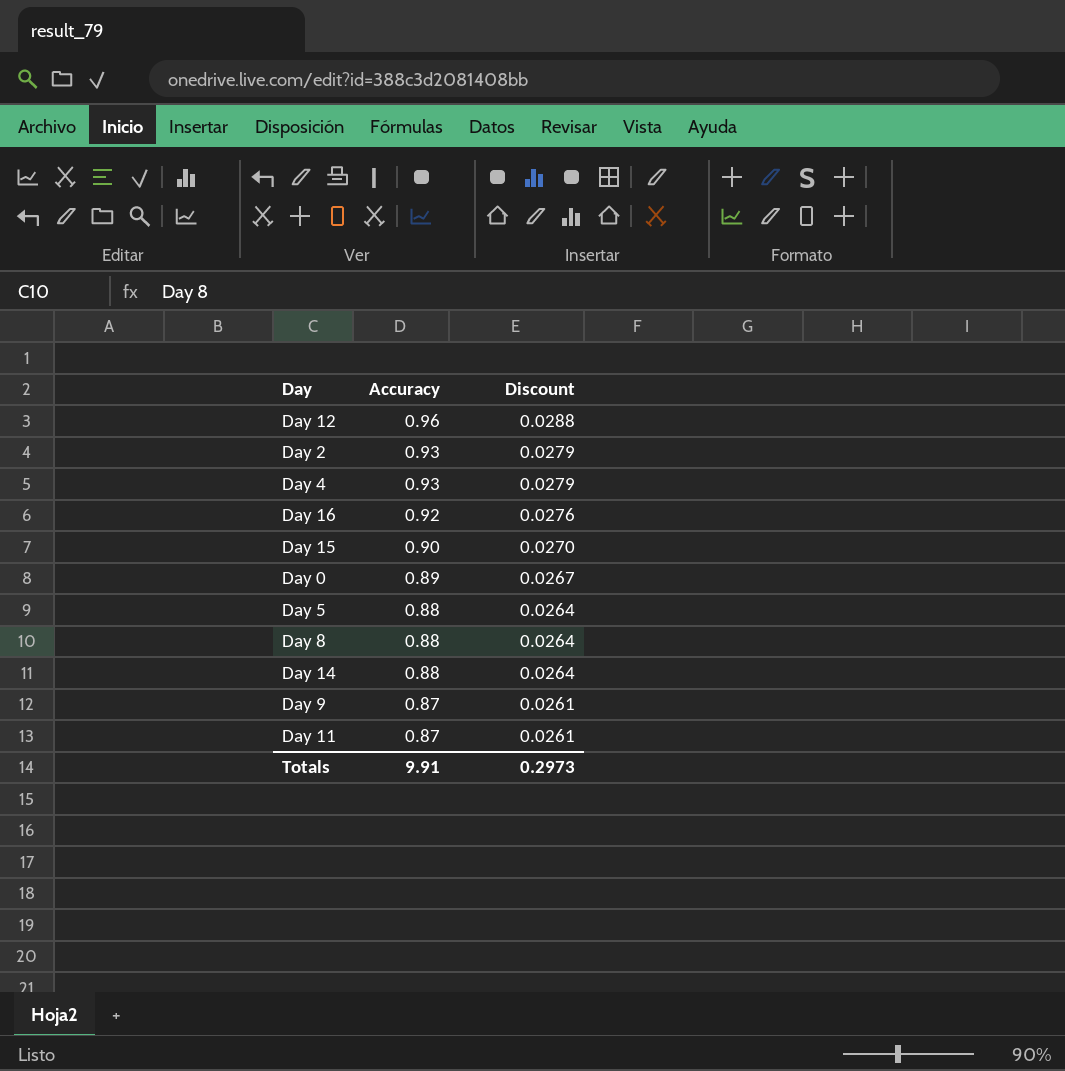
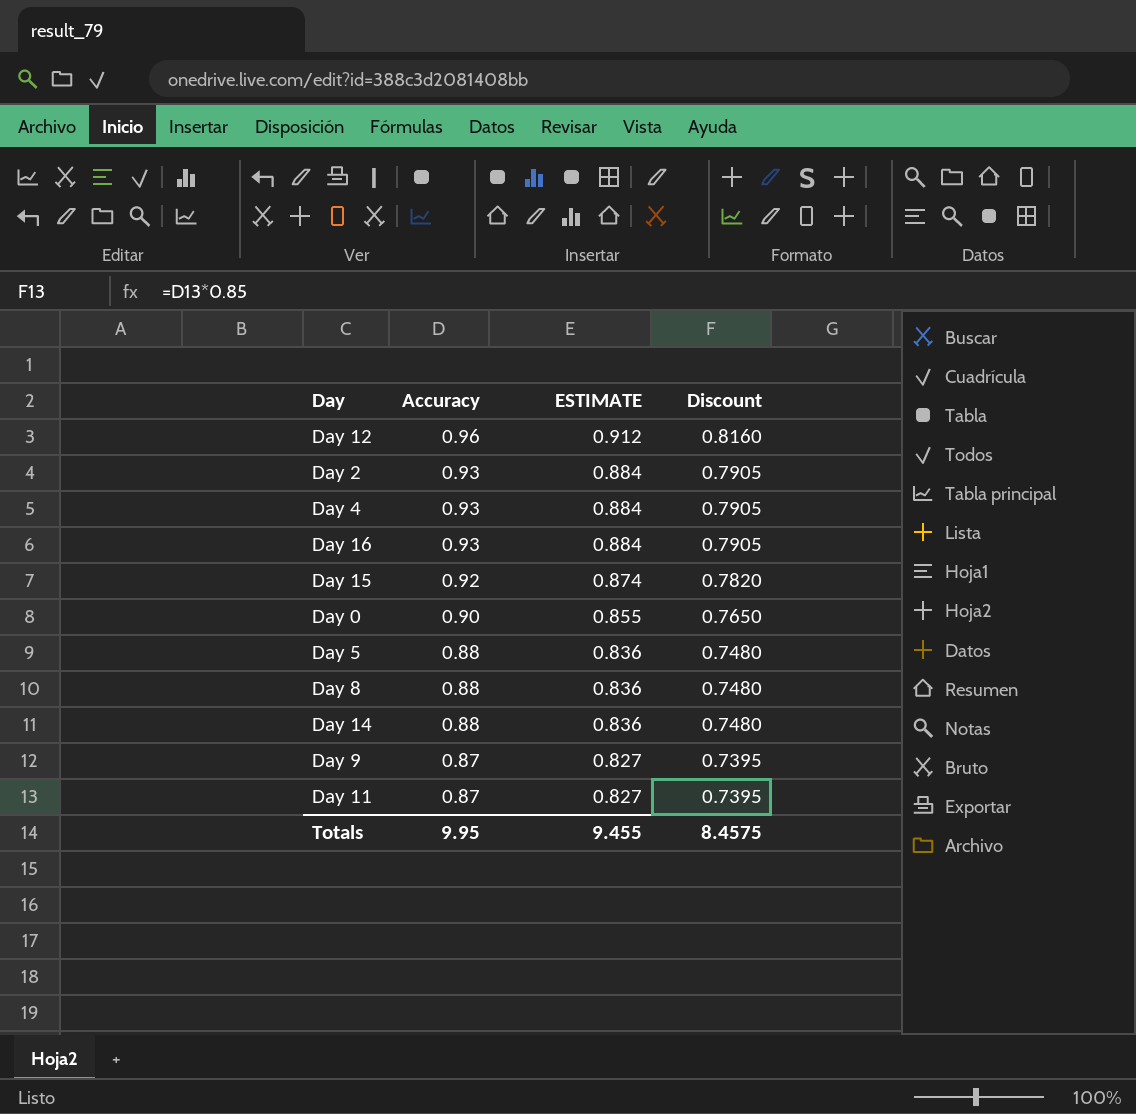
column ESTIMATE | formula: none -> [Accuracy] * 0.95
column Discount | formula: [Accuracy] * 0.03 -> [Accuracy] * 0.85
Day 16 | Accuracy: 0.92 -> 0.93
Day 15 | Accuracy: 0.90 -> 0.92
Day 0 | Accuracy: 0.89 -> 0.90
Totals | Accuracy: 9.91 -> 9.95
Totals | Discount: 0.2973 -> 8.4575

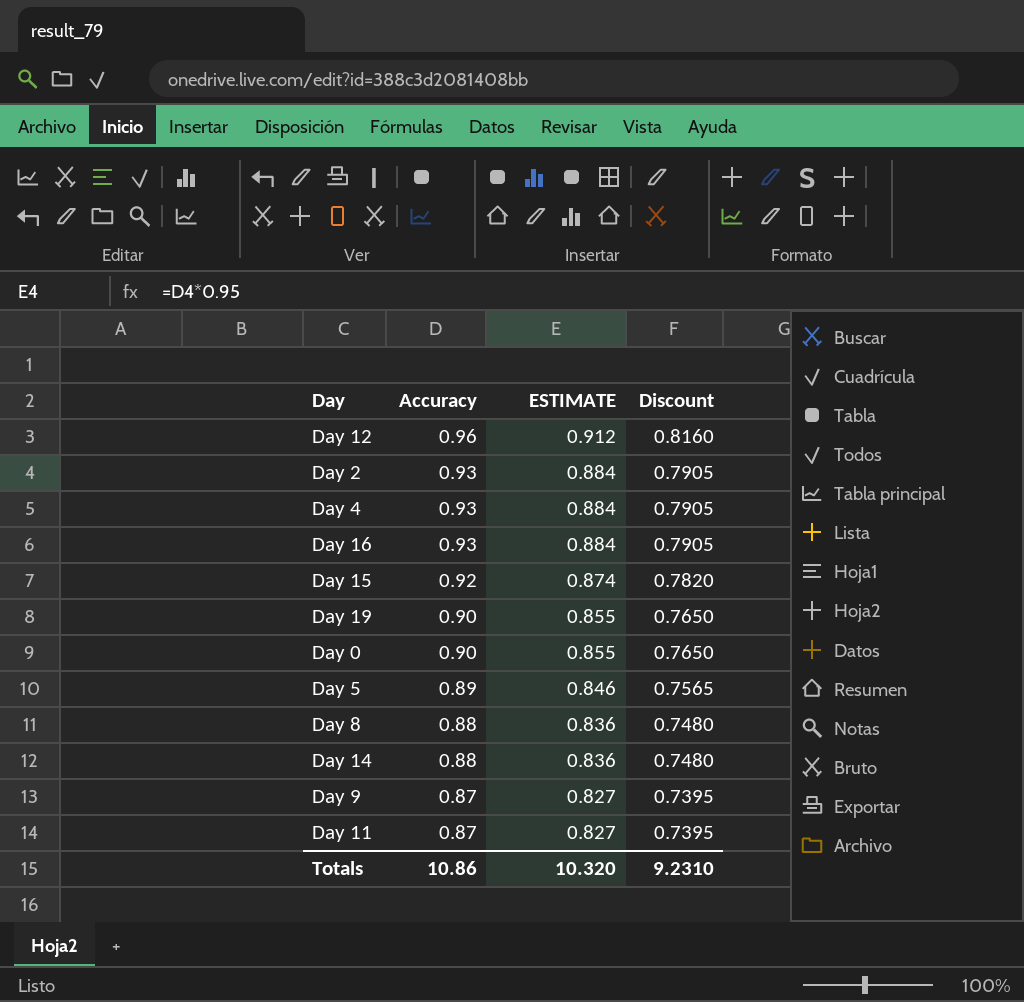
row Day 19: none -> 0.90 | 0.855 | 0.7650
Day 5 | Accuracy: 0.88 -> 0.89
Day 5 | ESTIMATE: 0.836 -> 0.846
Day 5 | Discount: 0.7480 -> 0.7565
Totals | Accuracy: 9.95 -> 10.86
Totals | ESTIMATE: 9.455 -> 10.320
Totals | Discount: 8.4575 -> 9.2310

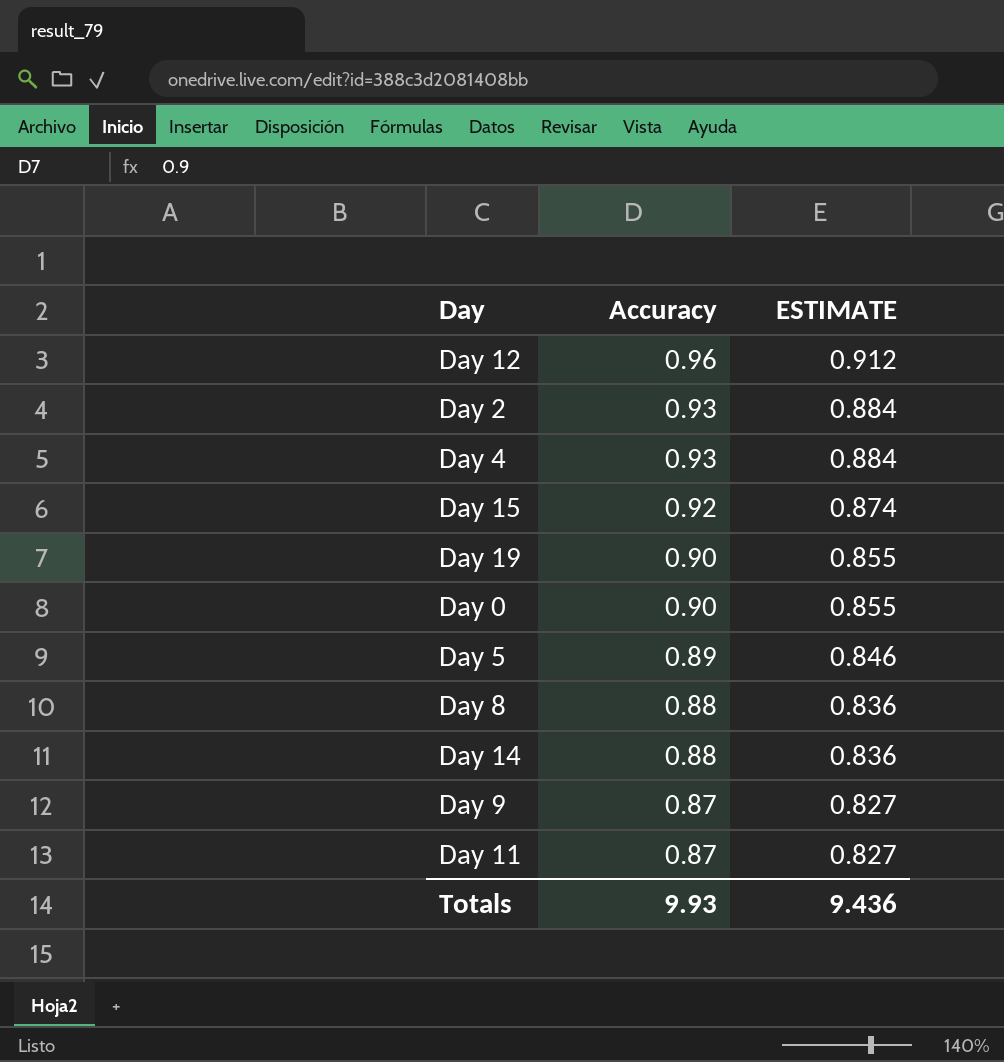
column Discount | formula: [Accuracy] * 0.85 -> none
row Day 16: 0.93 | 0.884 | 0.7905 -> none
Totals | Accuracy: 10.86 -> 9.93
Totals | ESTIMATE: 10.320 -> 9.436

